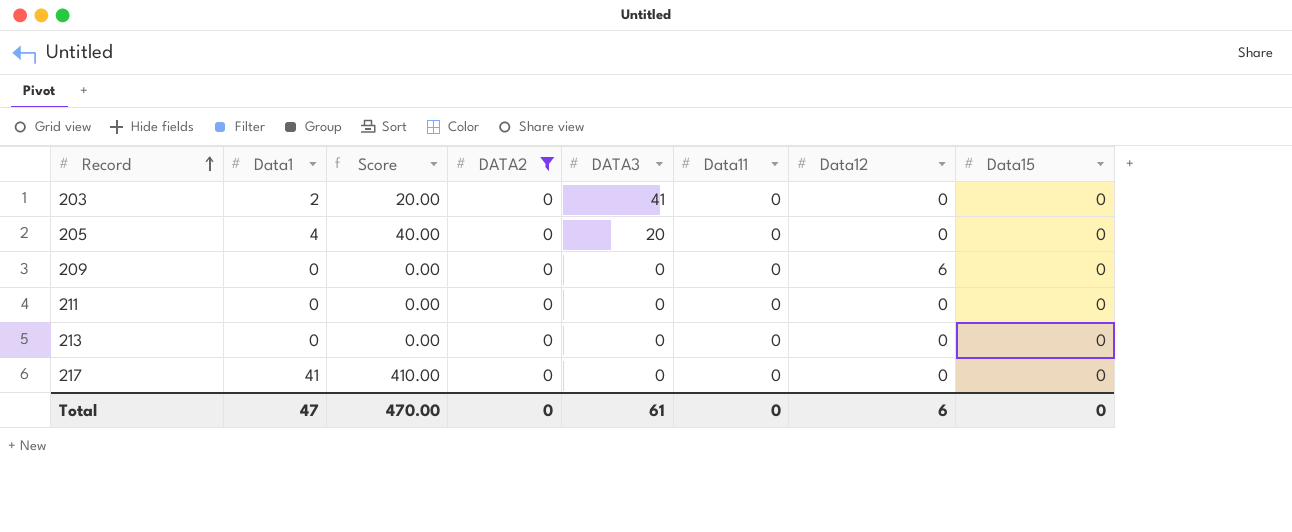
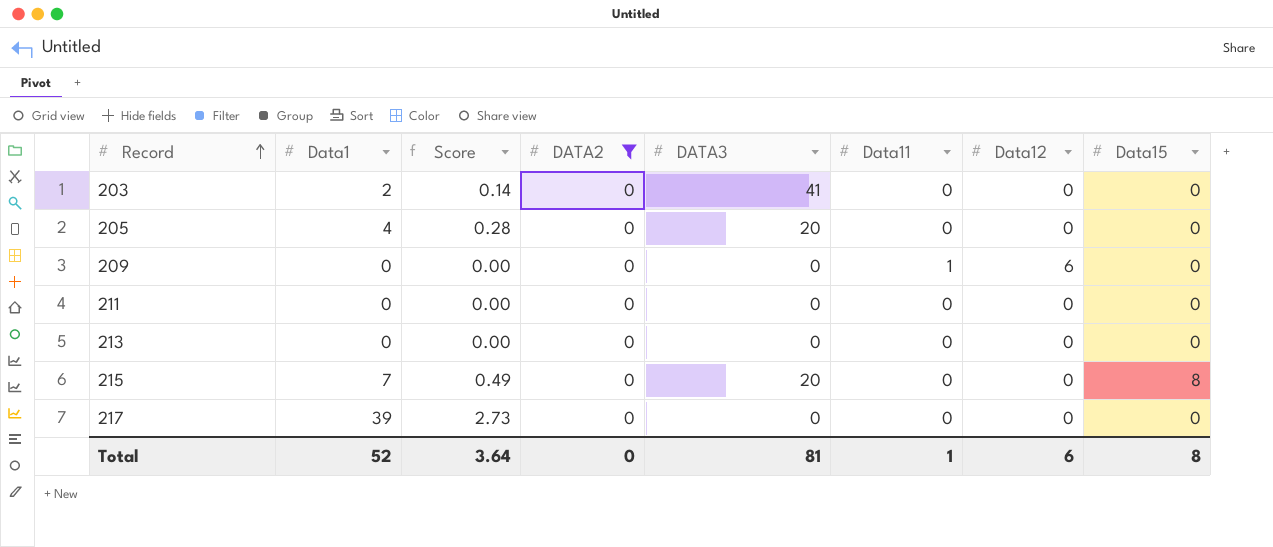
column Score | formula: [Data1] * 10 -> [Data1] * 0.07
209 | Data11: 0 -> 1
row 215: none -> 7 | 0.49 | 0 | 20 | 0 | 0 | 8
217 | Data1: 41 -> 39
Total | Data1: 47 -> 52
Total | Score: 470.00 -> 3.64
Total | DATA3: 61 -> 81
Total | Data11: 0 -> 1
Total | Data15: 0 -> 8

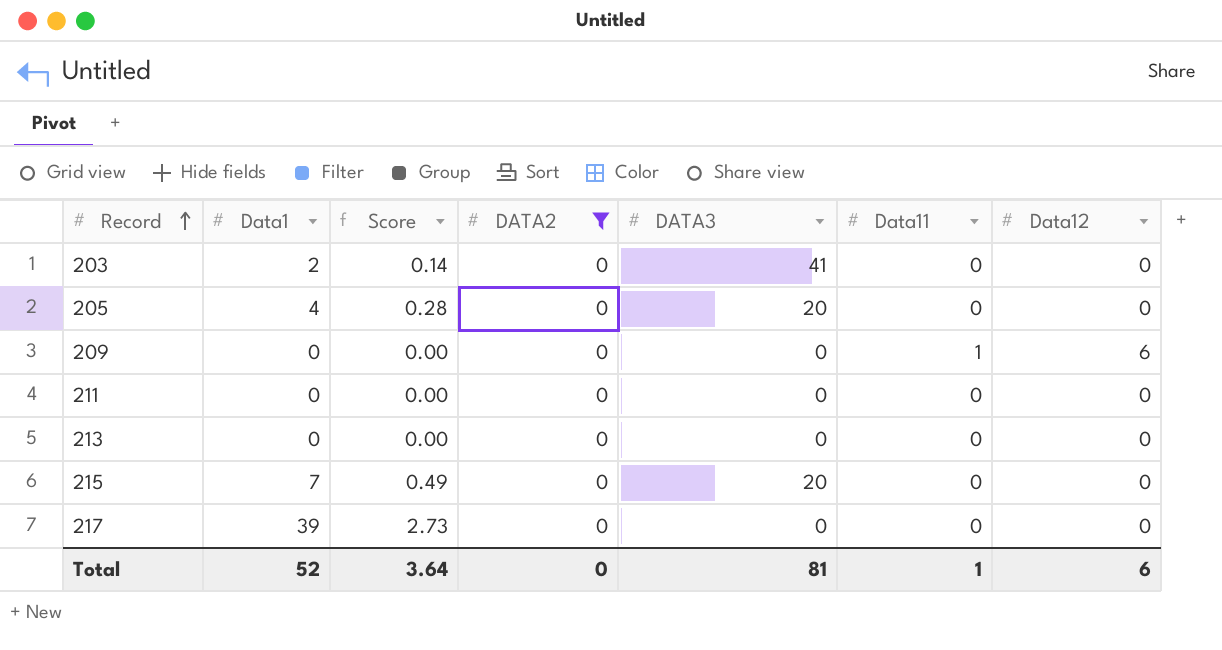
column Data15 | position: 8 -> none

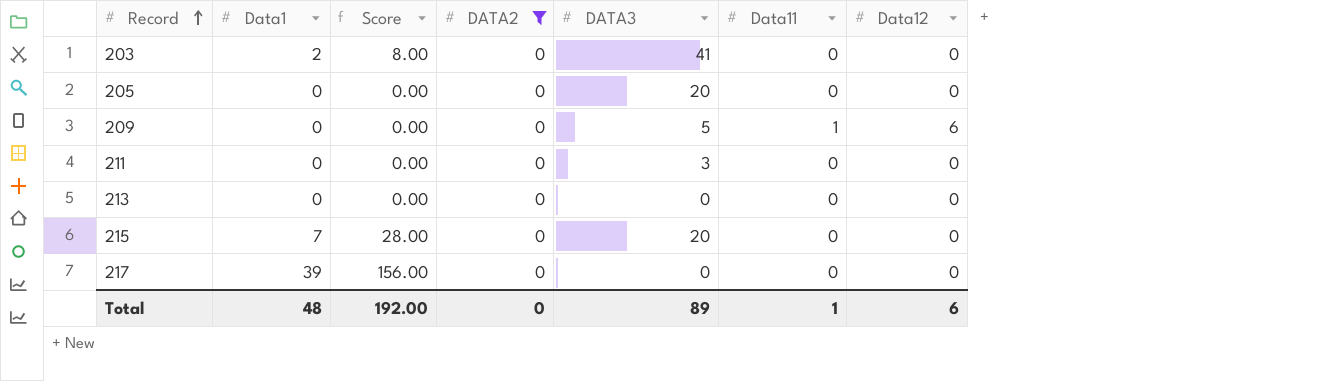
column Score | formula: [Data1] * 0.07 -> [Data1] * 4
205 | Data1: 4 -> 0
209 | DATA3: 0 -> 5
211 | DATA3: 0 -> 3
Total | Data1: 52 -> 48
Total | Score: 3.64 -> 192.00
Total | DATA3: 81 -> 89

